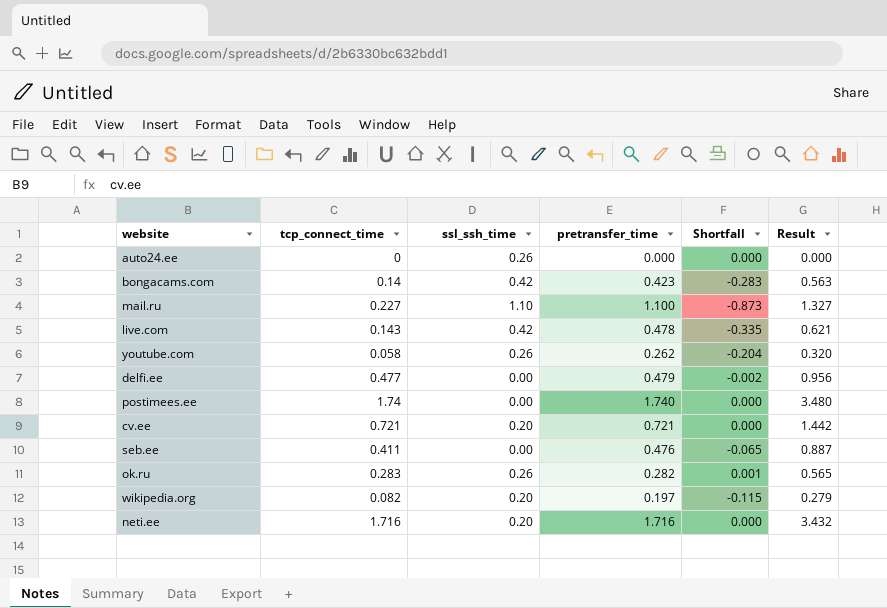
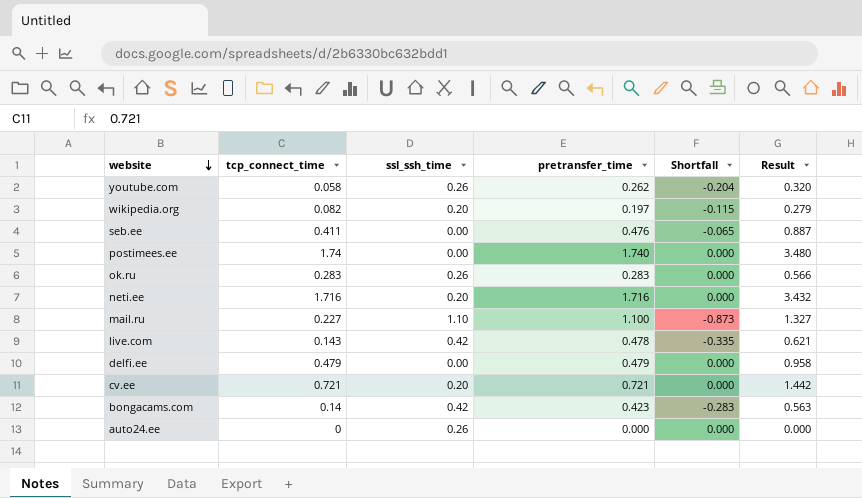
row order: none -> website descending
ok.ru | pretransfer_time: 0.282 -> 0.283
ok.ru | Shortfall: 0.001 -> 0.000
ok.ru | Result: 0.565 -> 0.566
delfi.ee | tcp_connect_time: 0.477 -> 0.479
delfi.ee | Shortfall: -0.002 -> 0.000
delfi.ee | Result: 0.956 -> 0.958

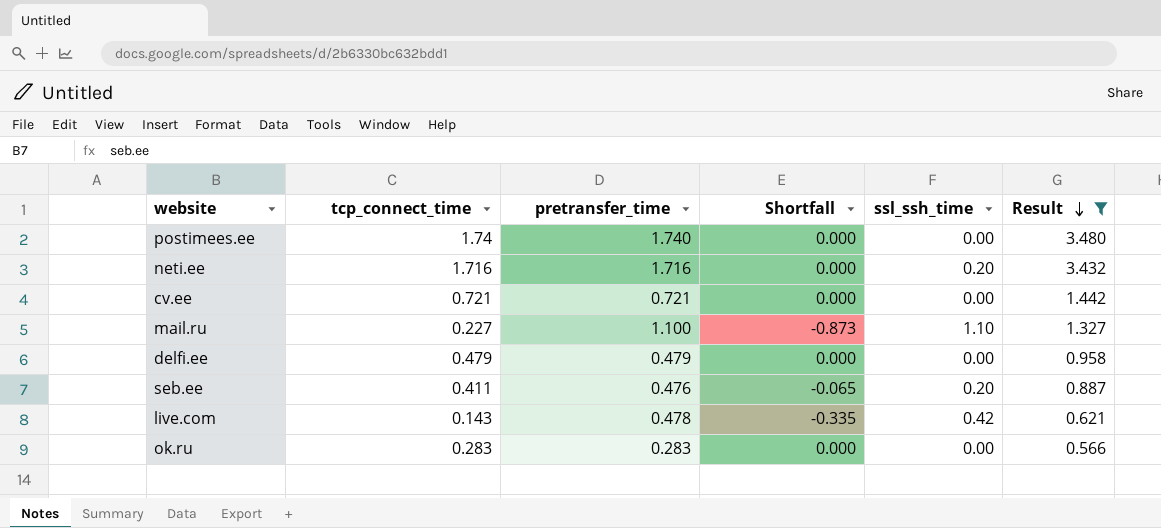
filter: none -> Result >= 0.566
row order: website descending -> Result descending
column ssl_ssh_time | position: 3 -> 5
cv.ee | ssl_ssh_time: 0.20 -> 0.00
seb.ee | ssl_ssh_time: 0.00 -> 0.20
ok.ru | ssl_ssh_time: 0.26 -> 0.00

